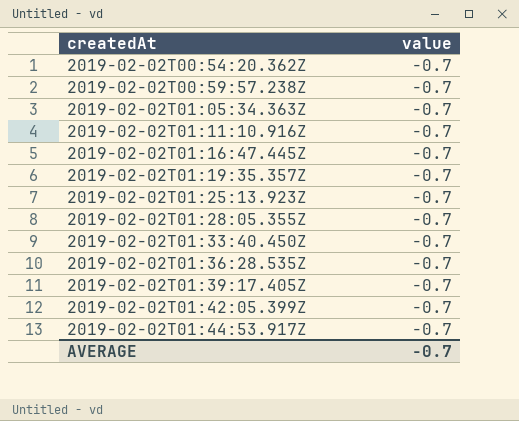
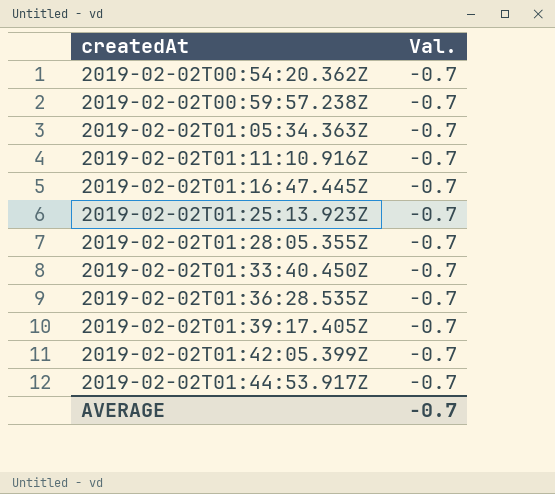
column name: value -> Val.
row 2019-02-02T01:19:35.357Z: -0.7 -> none

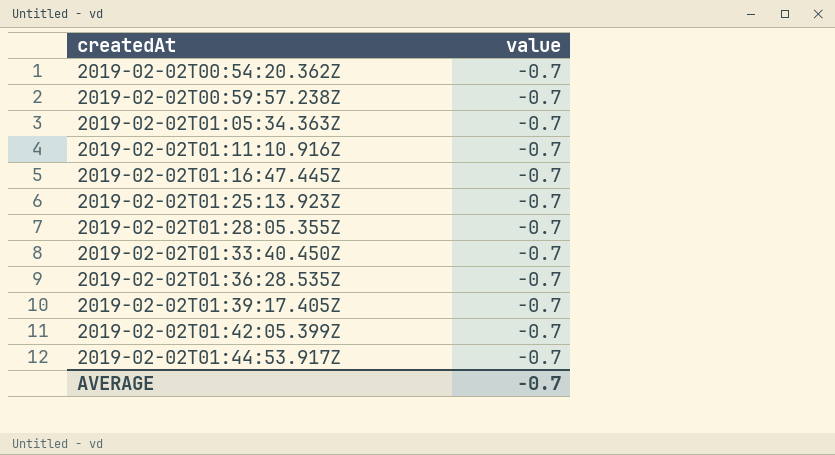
column name: Val. -> value

